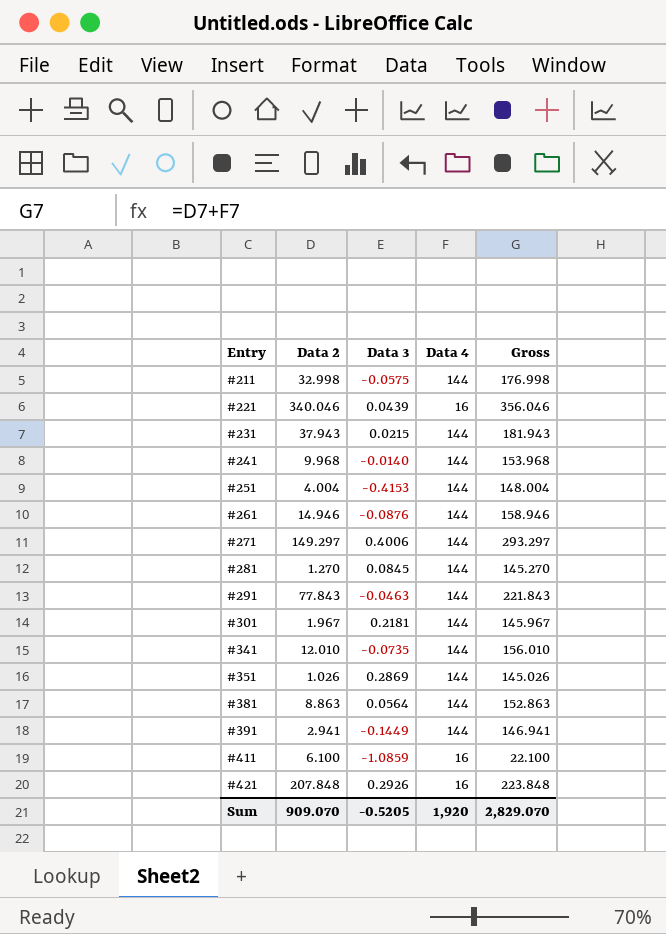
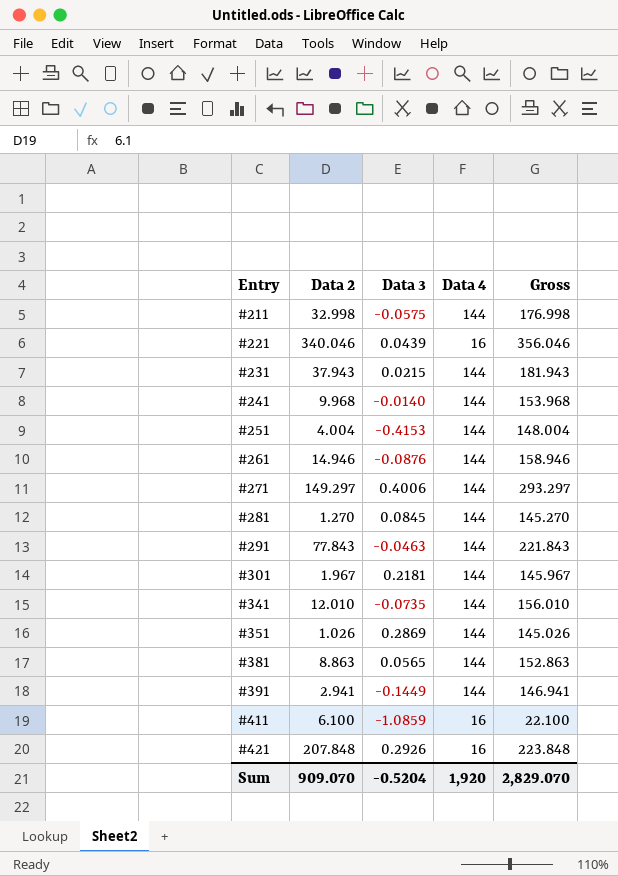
#381 | Data 3: 0.0564 -> 0.0565
Sum | Data 3: -0.5205 -> -0.5204

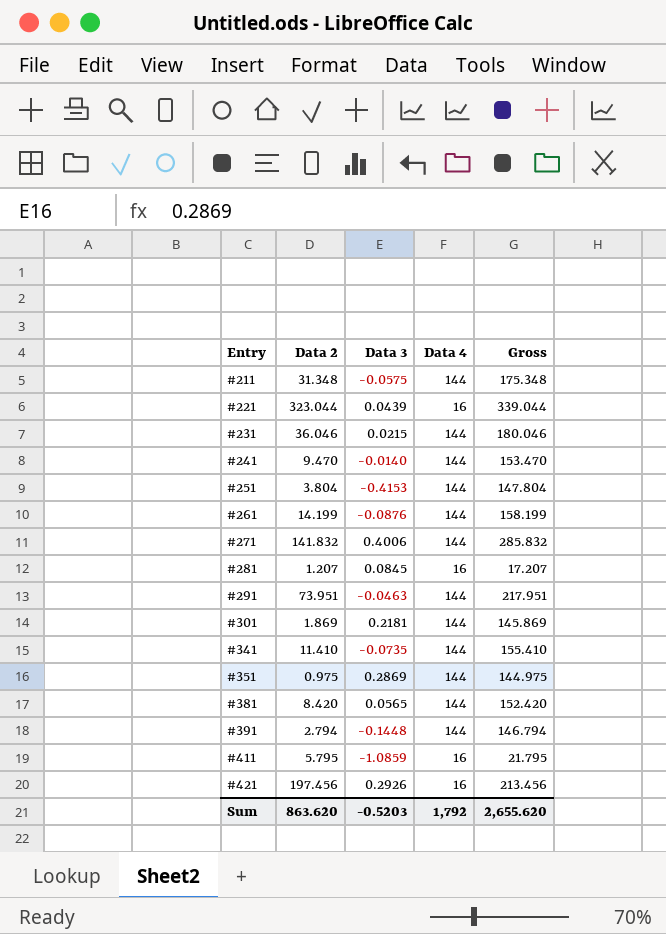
#211 | Data 2: 32.998 -> 31.348
#211 | Gross: 176.998 -> 175.348
#221 | Data 2: 340.046 -> 323.044
#221 | Gross: 356.046 -> 339.044
#231 | Data 2: 37.943 -> 36.046
#231 | Gross: 181.943 -> 180.046
#241 | Data 2: 9.968 -> 9.470
#241 | Gross: 153.968 -> 153.470
#251 | Data 2: 4.004 -> 3.804
#251 | Gross: 148.004 -> 147.804
#261 | Data 2: 14.946 -> 14.199
#261 | Gross: 158.946 -> 158.199
#271 | Data 2: 149.297 -> 141.832
#271 | Gross: 293.297 -> 285.832
#281 | Data 2: 1.270 -> 1.207
#281 | Data 4: 144 -> 16
#281 | Gross: 145.270 -> 17.207
#291 | Data 2: 77.843 -> 73.951
#291 | Gross: 221.843 -> 217.951
#301 | Data 2: 1.967 -> 1.869
#301 | Gross: 145.967 -> 145.869
#341 | Data 2: 12.010 -> 11.410
#341 | Gross: 156.010 -> 155.410
#351 | Data 2: 1.026 -> 0.975
#351 | Gross: 145.026 -> 144.975
#381 | Data 2: 8.863 -> 8.420
#381 | Gross: 152.863 -> 152.420
#391 | Data 2: 2.941 -> 2.794
#391 | Data 3: -0.1449 -> -0.1448
#391 | Gross: 146.941 -> 146.794
#411 | Data 2: 6.100 -> 5.795
#411 | Gross: 22.100 -> 21.795
#421 | Data 2: 207.848 -> 197.456
#421 | Gross: 223.848 -> 213.456
Sum | Data 2: 909.070 -> 863.620
Sum | Data 3: -0.5204 -> -0.5203
Sum | Data 4: 1,920 -> 1,792
Sum | Gross: 2,829.070 -> 2,655.620

